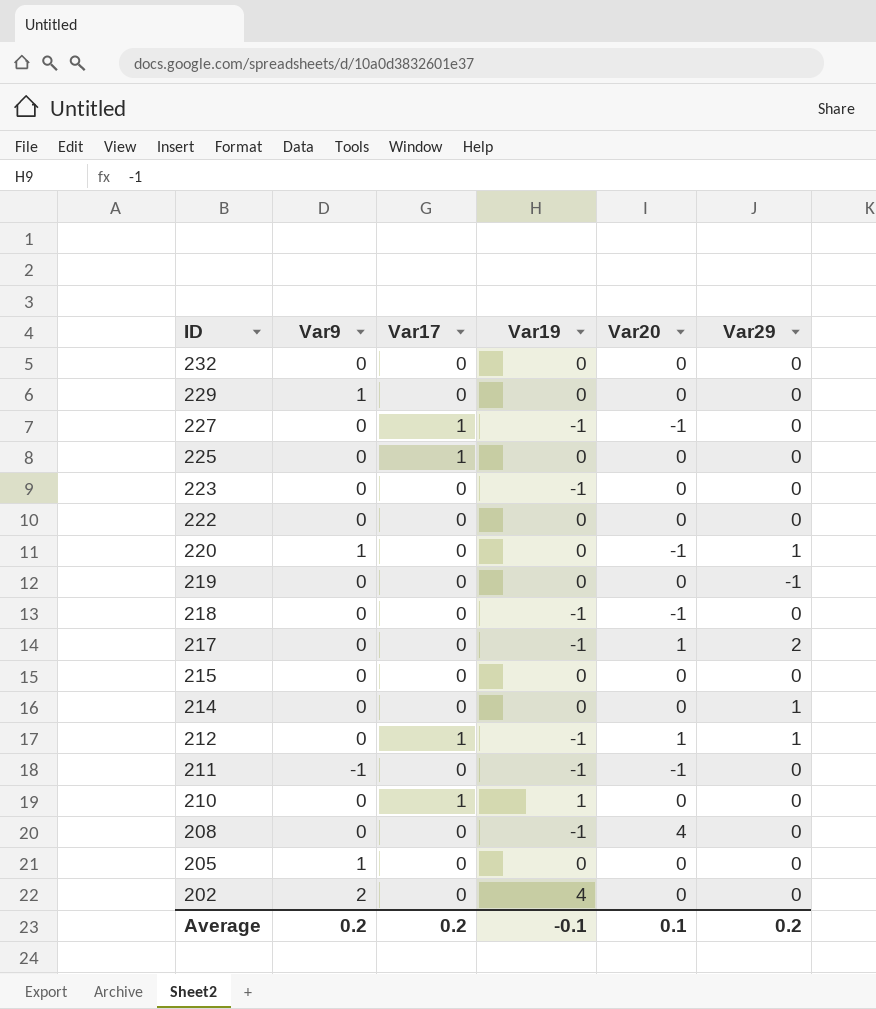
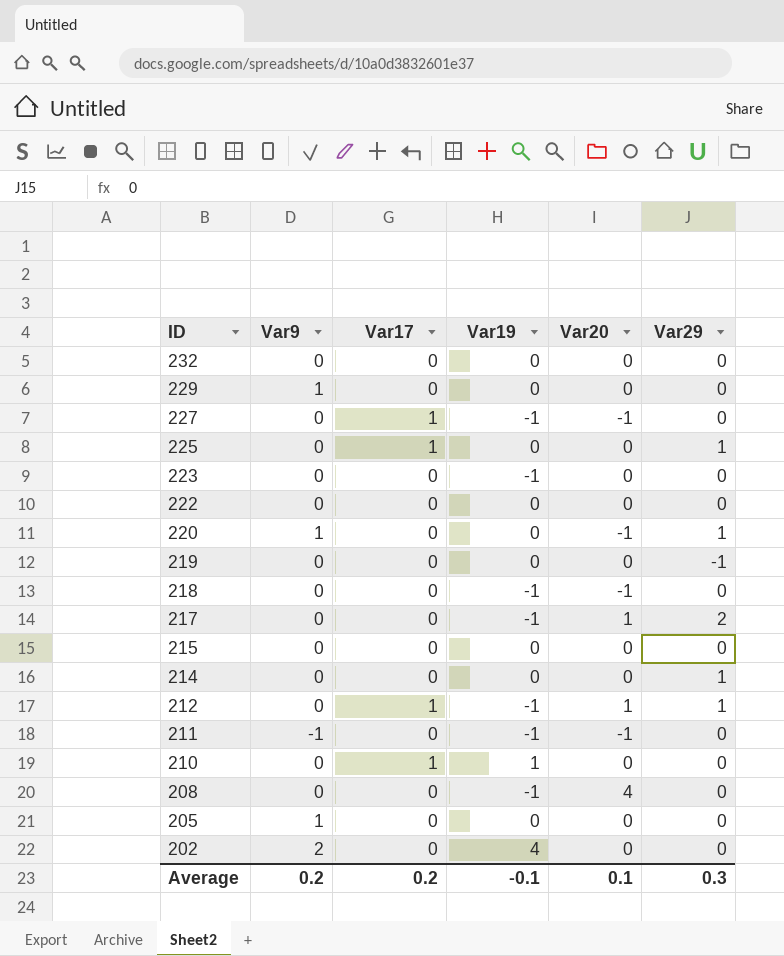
225 | Var29: 0 -> 1
Average | Var29: 0.2 -> 0.3

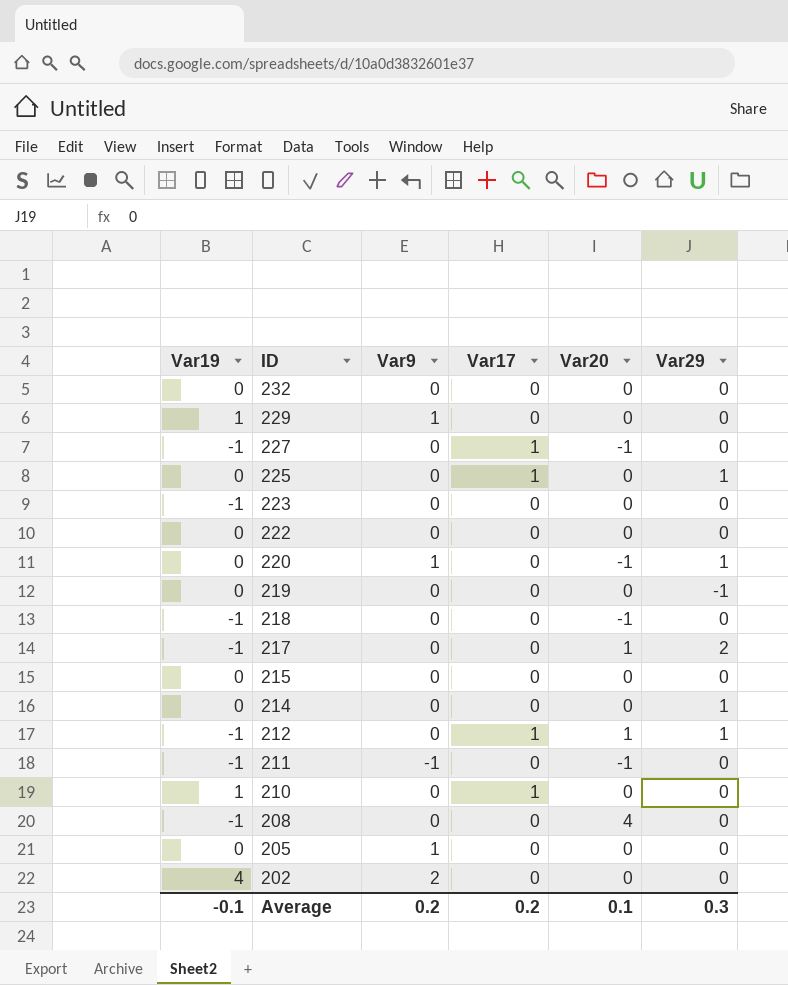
column Var19 | position: 4 -> 1
229 | Var19: 0 -> 1

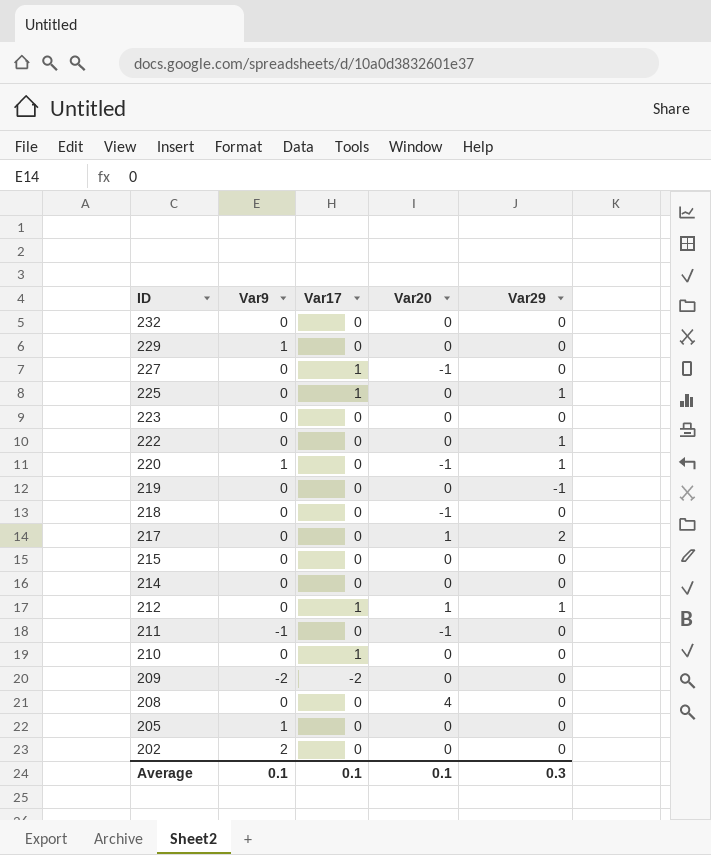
column Var19 | position: 1 -> none
222 | Var29: 0 -> 1
214 | Var29: 1 -> 0
row 209: none -> -2 | -2 | 0 | 0
Average | Var9: 0.2 -> 0.1
Average | Var17: 0.2 -> 0.1

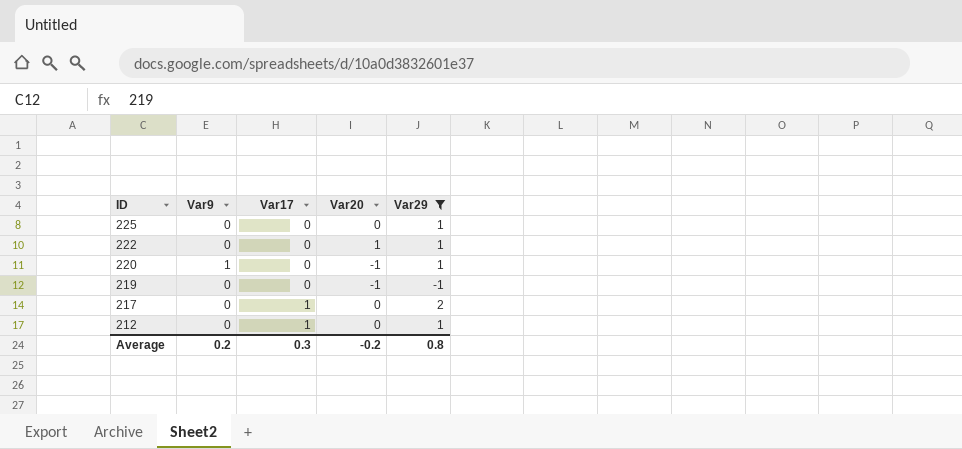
filter: none -> Var29 != 0
225 | Var17: 1 -> 0
222 | Var20: 0 -> 1
219 | Var20: 0 -> -1
217 | Var17: 0 -> 1
217 | Var20: 1 -> 0
212 | Var20: 1 -> 0
Average | Var9: 0.1 -> 0.2
Average | Var17: 0.1 -> 0.3
Average | Var20: 0.1 -> -0.2
Average | Var29: 0.3 -> 0.8

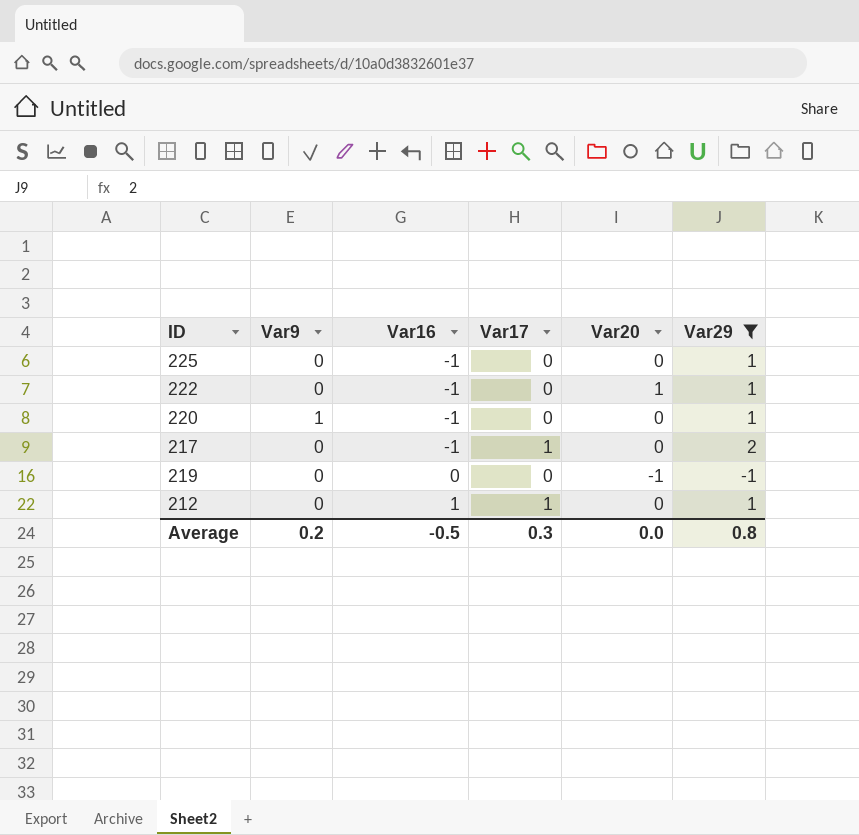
row order: ID descending -> Var16 ascending
column Var16 | position: none -> 3
220 | Var20: -1 -> 0
Average | Var20: -0.2 -> 0.0

